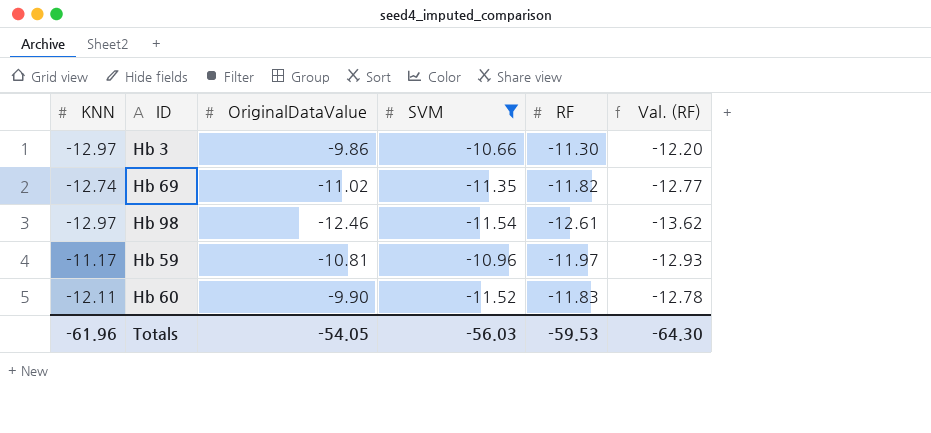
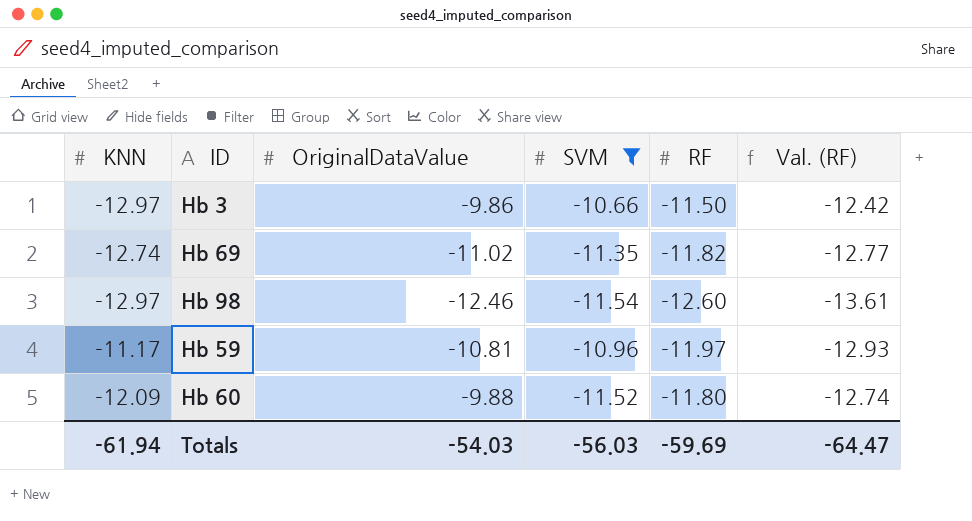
Hb 3 | RF: -11.30 -> -11.50
Hb 3 | Val. (RF): -12.20 -> -12.42
Hb 98 | RF: -12.61 -> -12.60
Hb 98 | Val. (RF): -13.62 -> -13.61
Hb 60 | KNN: -12.11 -> -12.09
Hb 60 | OriginalDataValue: -9.90 -> -9.88
Hb 60 | RF: -11.83 -> -11.80
Hb 60 | Val. (RF): -12.78 -> -12.74
Totals | KNN: -61.96 -> -61.94
Totals | OriginalDataValue: -54.05 -> -54.03
Totals | RF: -59.53 -> -59.69
Totals | Val. (RF): -64.30 -> -64.47

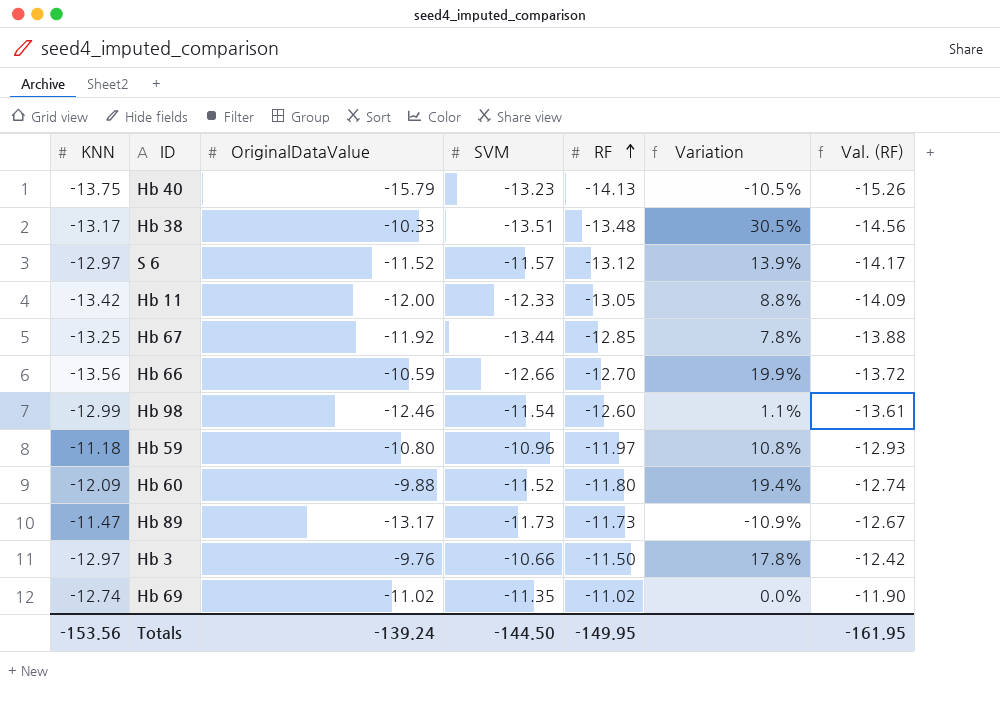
filter: SVM >= -11.54 -> none
row order: none -> RF ascending
column Variation | formula: none -> ([RF] - [OriginalDataValue]) / [OriginalDataValue]
Hb 98 | KNN: -12.97 -> -12.99
Hb 59 | KNN: -11.17 -> -11.18
Hb 59 | OriginalDataValue: -10.81 -> -10.80
Hb 3 | OriginalDataValue: -9.86 -> -9.76
Hb 69 | RF: -11.82 -> -11.02
Hb 69 | Val. (RF): -12.77 -> -11.90
Totals | KNN: -61.94 -> -153.56
Totals | OriginalDataValue: -54.03 -> -139.24
Totals | SVM: -56.03 -> -144.50
Totals | RF: -59.69 -> -149.95
Totals | Val. (RF): -64.47 -> -161.95

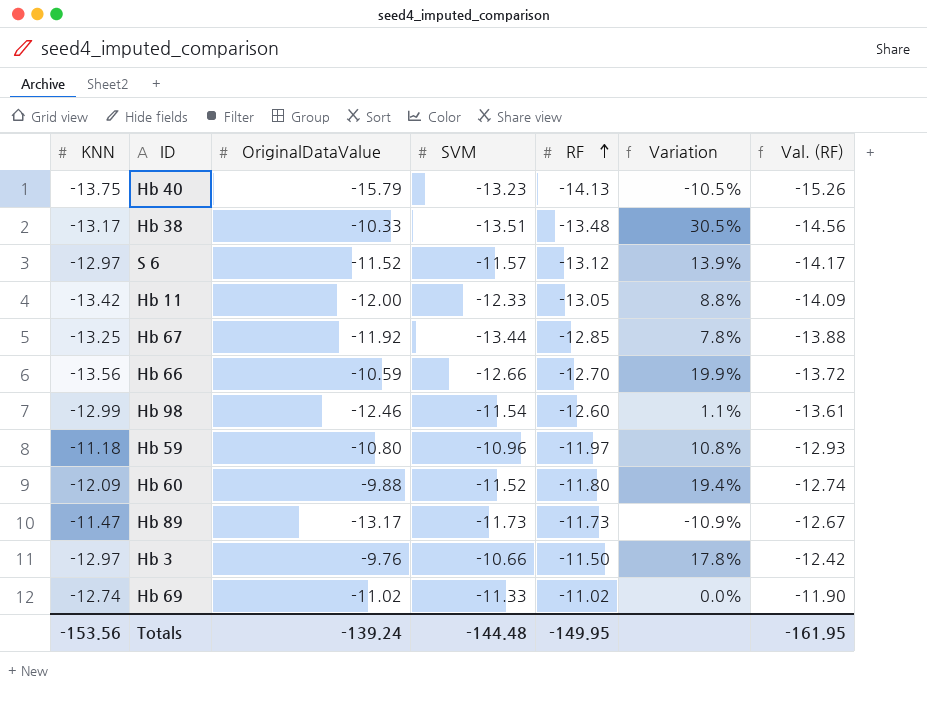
Hb 69 | SVM: -11.35 -> -11.33
Totals | SVM: -144.50 -> -144.48

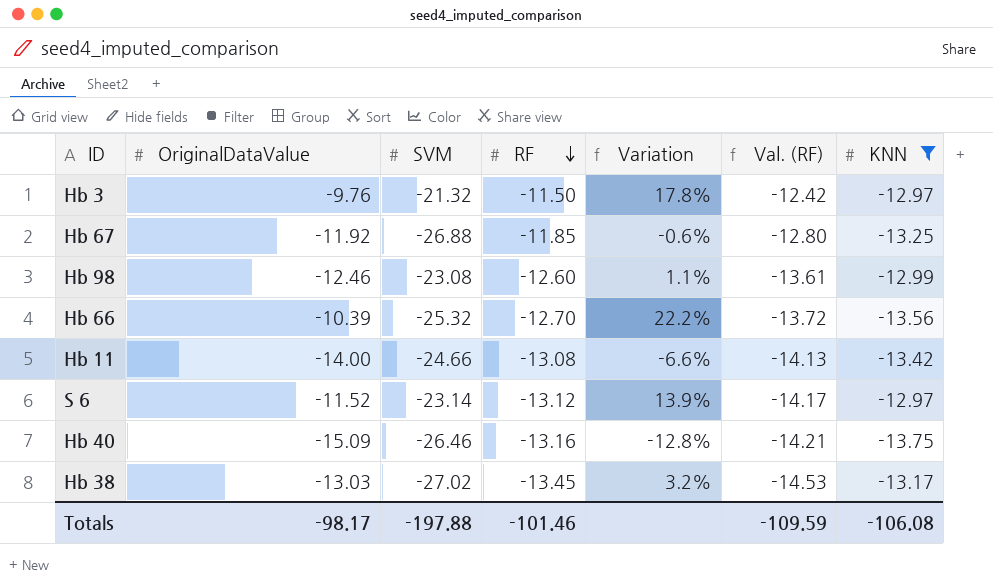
filter: none -> KNN <= -12.97
row order: RF ascending -> RF descending
column KNN | position: 1 -> 7
Hb 3 | SVM: -10.66 -> -21.32
Hb 67 | SVM: -13.44 -> -26.88
Hb 67 | RF: -12.85 -> -11.85
Hb 67 | Variation: 7.8% -> -0.6%
Hb 67 | Val. (RF): -13.88 -> -12.80
Hb 98 | SVM: -11.54 -> -23.08
Hb 66 | OriginalDataValue: -10.59 -> -10.39
Hb 66 | SVM: -12.66 -> -25.32
Hb 66 | Variation: 19.9% -> 22.2%
Hb 11 | OriginalDataValue: -12.00 -> -14.00
Hb 11 | SVM: -12.33 -> -24.66
Hb 11 | RF: -13.05 -> -13.08
Hb 11 | Variation: 8.8% -> -6.6%
Hb 11 | Val. (RF): -14.09 -> -14.13
S 6 | SVM: -11.57 -> -23.14
Hb 40 | OriginalDataValue: -15.79 -> -15.09
Hb 40 | SVM: -13.23 -> -26.46
Hb 40 | RF: -14.13 -> -13.16
Hb 40 | Variation: -10.5% -> -12.8%
Hb 40 | Val. (RF): -15.26 -> -14.21
Hb 38 | OriginalDataValue: -10.33 -> -13.03
Hb 38 | SVM: -13.51 -> -27.02
Hb 38 | RF: -13.48 -> -13.45
Hb 38 | Variation: 30.5% -> 3.2%
Hb 38 | Val. (RF): -14.56 -> -14.53
Totals | OriginalDataValue: -139.24 -> -98.17
Totals | SVM: -144.48 -> -197.88
Totals | RF: -149.95 -> -101.46
Totals | Val. (RF): -161.95 -> -109.59
Totals | KNN: -153.56 -> -106.08

